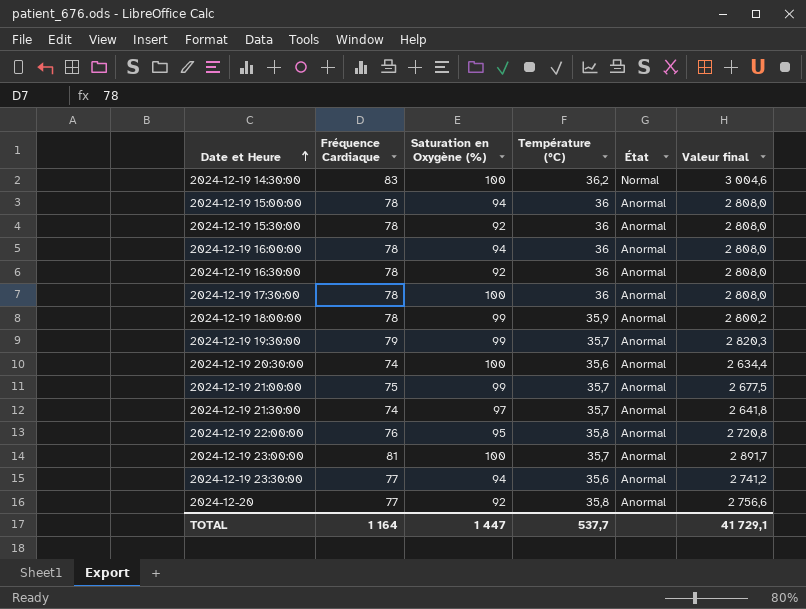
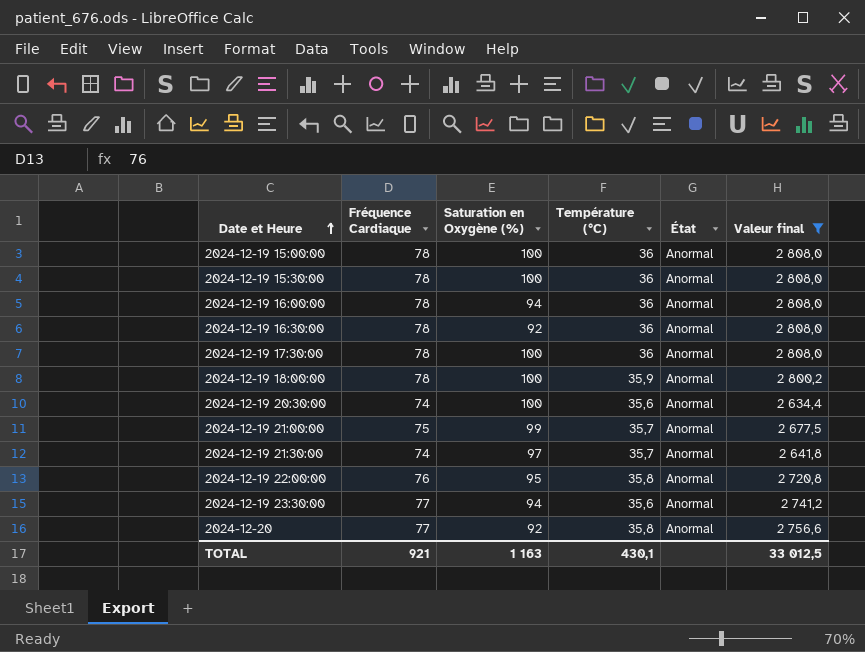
filter: none -> Valeur final <= 2 808,0
2024-12-19 15:00:00 | Saturation en Oxygène (%): 94 -> 100
2024-12-19 15:30:00 | Saturation en Oxygène (%): 92 -> 100
2024-12-19 18:00:00 | Saturation en Oxygène (%): 99 -> 100
TOTAL | Fréquence Cardiaque: 1 164 -> 921
TOTAL | Saturation en Oxygène (%): 1 447 -> 1 163
TOTAL | Température (°C): 537,7 -> 430,1
TOTAL | Valeur final: 41 729,1 -> 33 012,5

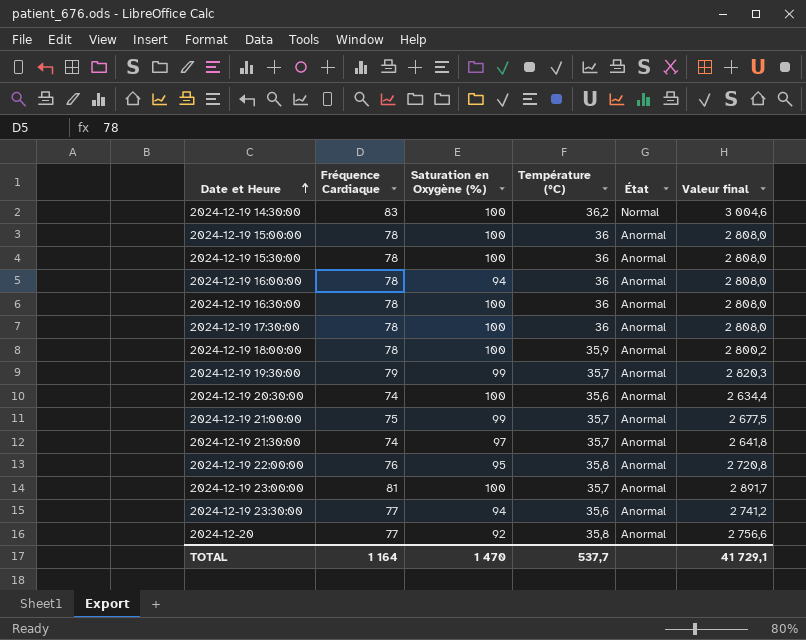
filter: Valeur final <= 2 808,0 -> none
2024-12-19 16:30:00 | Saturation en Oxygène (%): 92 -> 100
TOTAL | Fréquence Cardiaque: 921 -> 1 164
TOTAL | Saturation en Oxygène (%): 1 163 -> 1 470
TOTAL | Température (°C): 430,1 -> 537,7
TOTAL | Valeur final: 33 012,5 -> 41 729,1

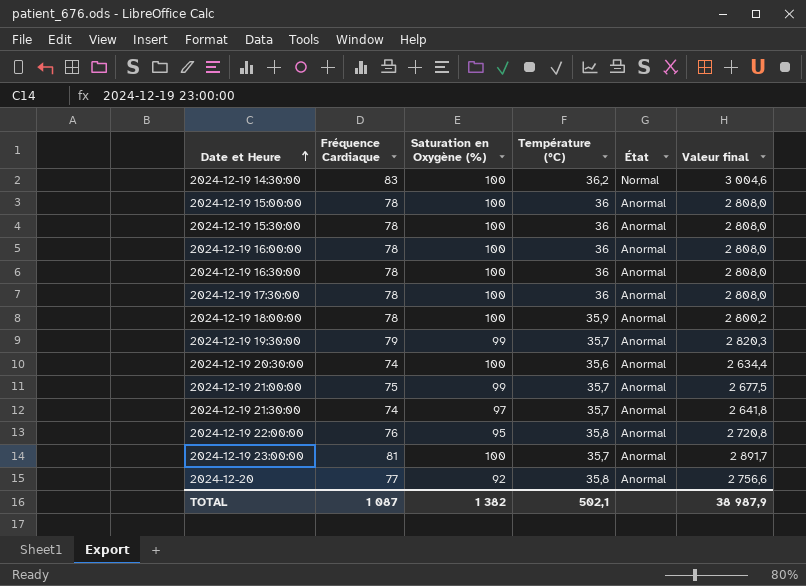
row 2024-12-19 23:30:00: 77 | 94 | 35,6 | Anormal | 2 741,2 -> none
2024-12-19 16:00:00 | Saturation en Oxygène (%): 94 -> 100
TOTAL | Fréquence Cardiaque: 1 164 -> 1 087
TOTAL | Saturation en Oxygène (%): 1 470 -> 1 382
TOTAL | Température (°C): 537,7 -> 502,1
TOTAL | Valeur final: 41 729,1 -> 38 987,9

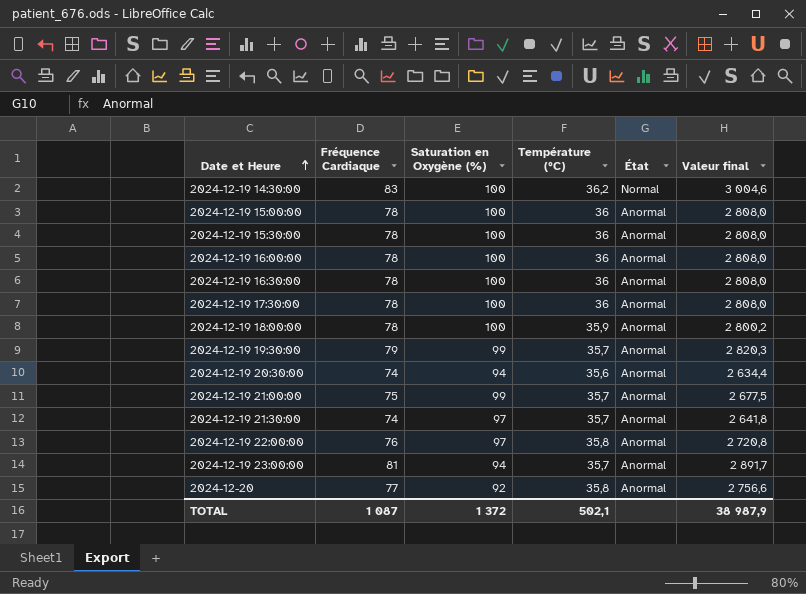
2024-12-19 20:30:00 | Saturation en Oxygène (%): 100 -> 94
2024-12-19 22:00:00 | Saturation en Oxygène (%): 95 -> 97
2024-12-19 23:00:00 | Saturation en Oxygène (%): 100 -> 94
TOTAL | Saturation en Oxygène (%): 1 382 -> 1 372

